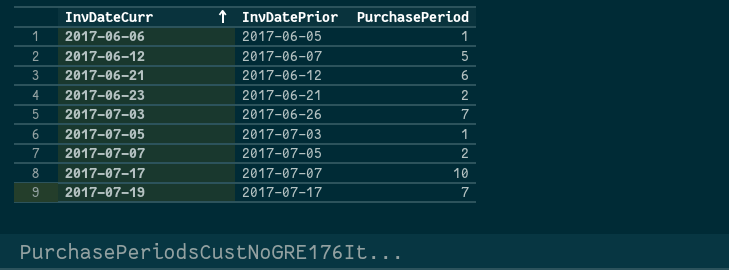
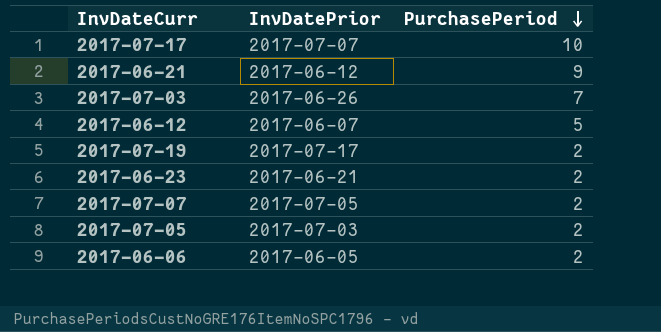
row order: InvDateCurr ascending -> PurchasePeriod descending
2017-06-21 | PurchasePeriod: 6 -> 9
2017-07-19 | PurchasePeriod: 7 -> 2
2017-07-05 | PurchasePeriod: 1 -> 2
2017-06-06 | PurchasePeriod: 1 -> 2

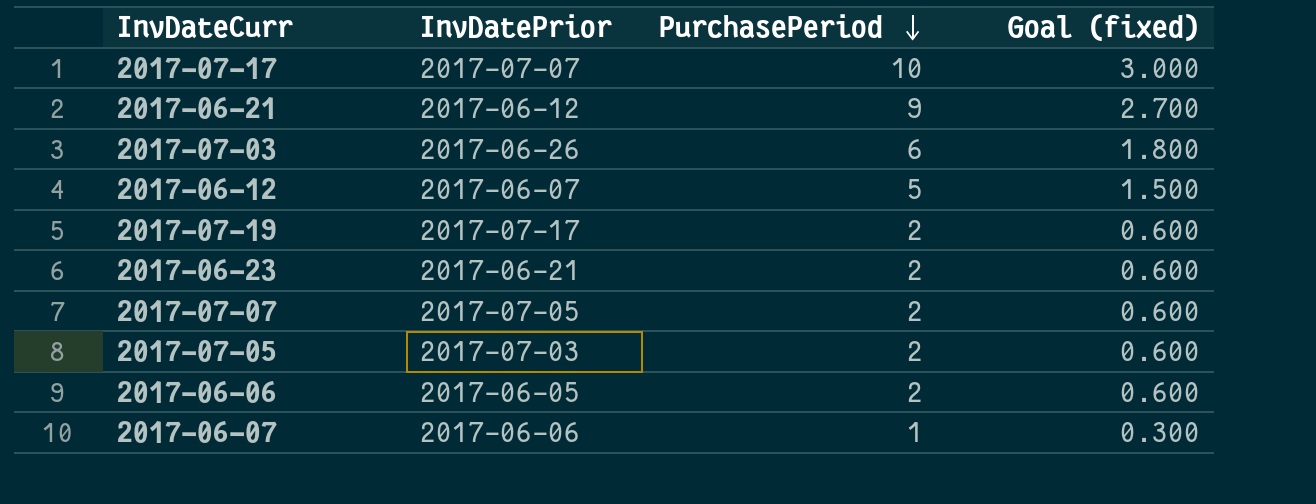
column Goal (fixed) | formula: none -> [PurchasePeriod] * 0.3
2017-07-03 | PurchasePeriod: 7 -> 6
row 2017-06-07: none -> 2017-06-06 | 1 | 0.300

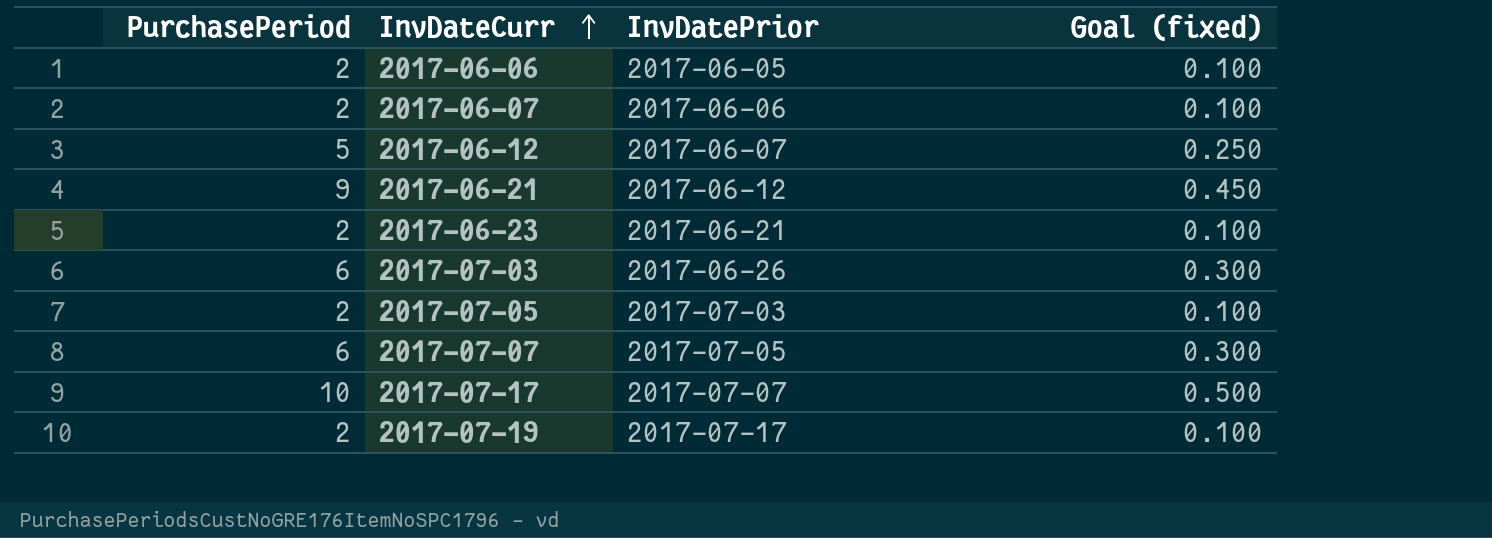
row order: PurchasePeriod descending -> InvDateCurr ascending
column PurchasePeriod | position: 3 -> 1
column Goal (fixed) | formula: [PurchasePeriod] * 0.3 -> [PurchasePeriod] * 0.05
2017-06-07 | PurchasePeriod: 1 -> 2
2017-07-07 | PurchasePeriod: 2 -> 6

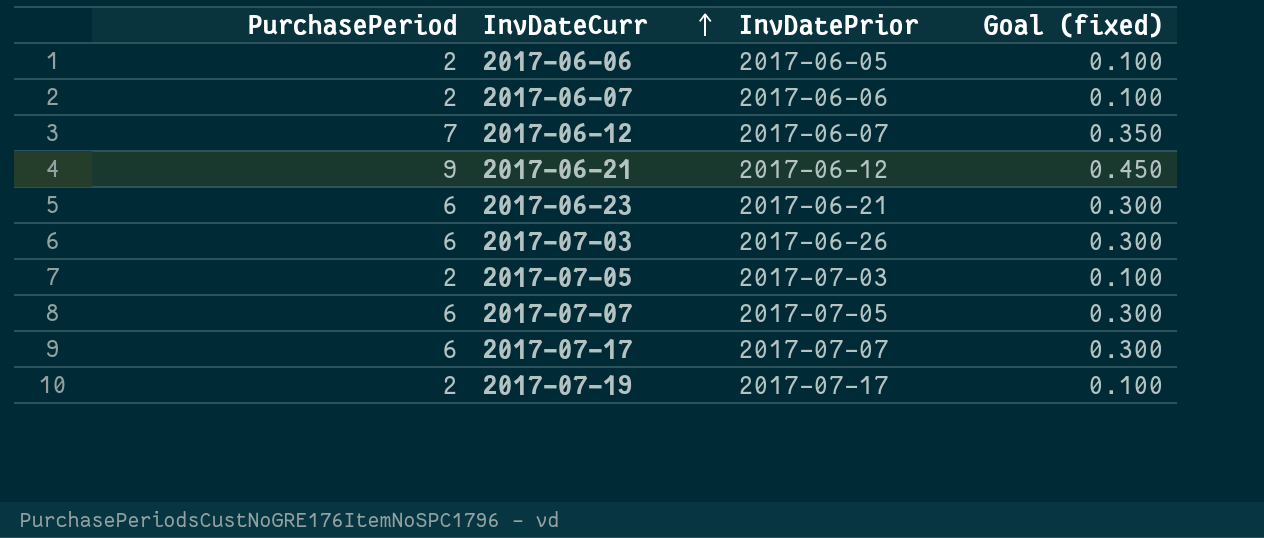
2017-06-12 | PurchasePeriod: 5 -> 7
2017-06-12 | Goal (fixed): 0.250 -> 0.350
2017-06-23 | PurchasePeriod: 2 -> 6
2017-06-23 | Goal (fixed): 0.100 -> 0.300
2017-07-17 | PurchasePeriod: 10 -> 6
2017-07-17 | Goal (fixed): 0.500 -> 0.300

